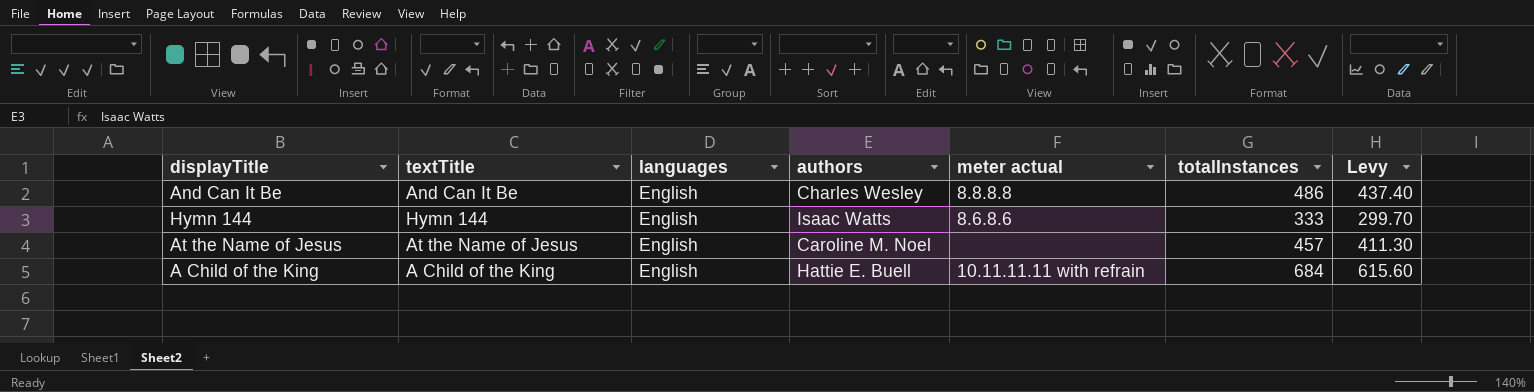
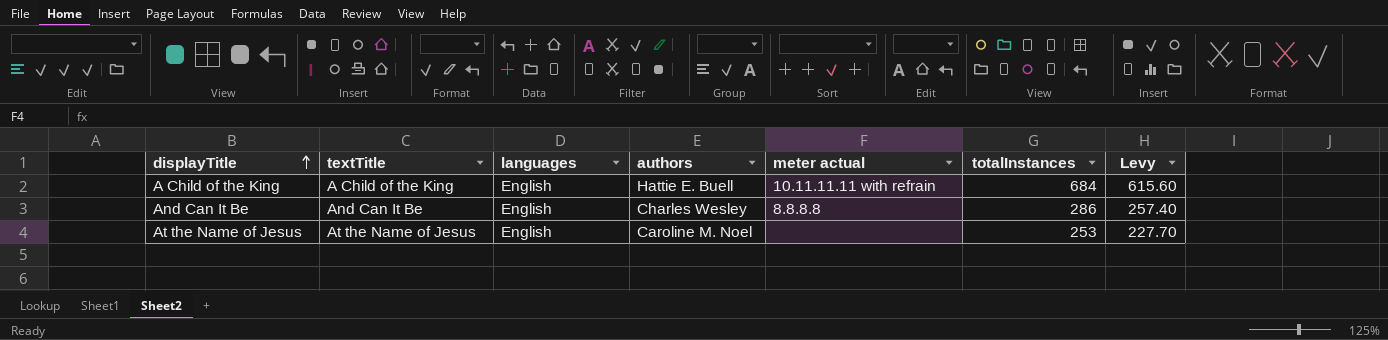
row order: none -> displayTitle ascending
row Hymn 144: Hymn 144 | English | Isaac Watts | 8.6.8.6 | 333 | 299.70 -> none
And Can It Be | totalInstances: 486 -> 286
And Can It Be | Levy: 437.40 -> 257.40
At the Name of Jesus | totalInstances: 457 -> 253
At the Name of Jesus | Levy: 411.30 -> 227.70

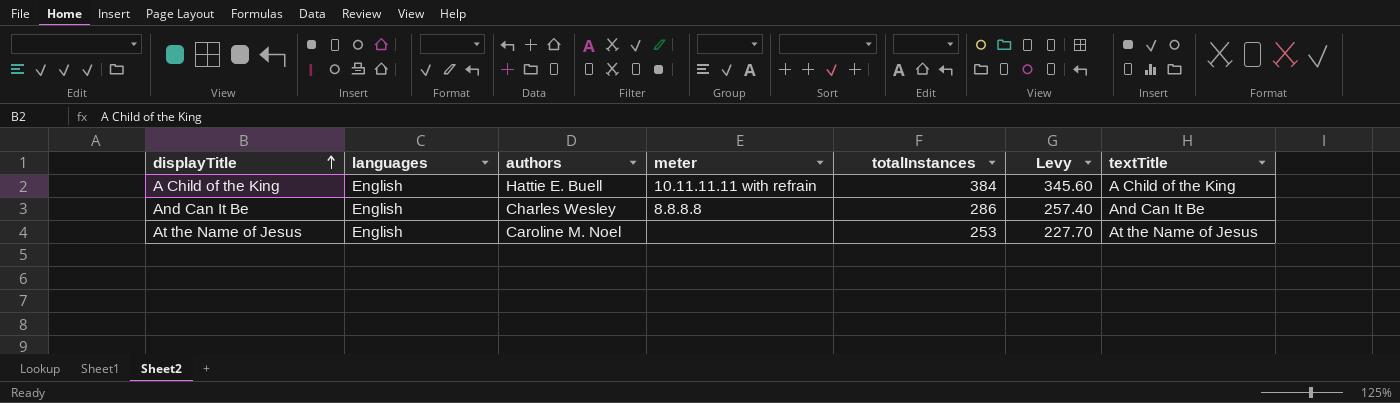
column name: meter actual -> meter
column textTitle | position: 2 -> 7
A Child of the King | totalInstances: 684 -> 384
A Child of the King | Levy: 615.60 -> 345.60

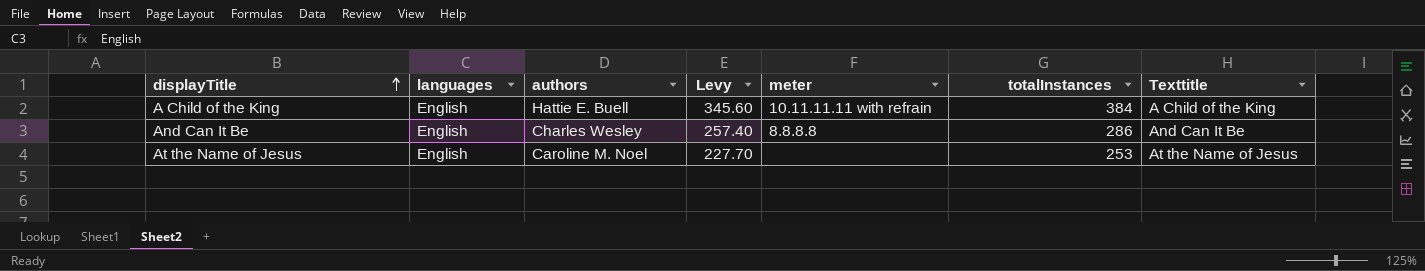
column Levy | position: 6 -> 4
column name: textTitle -> Texttitle

